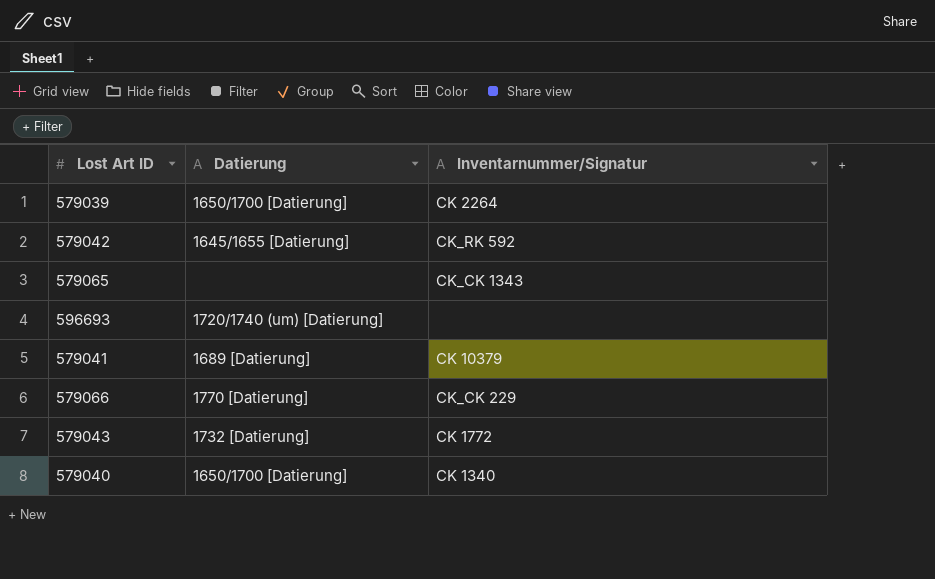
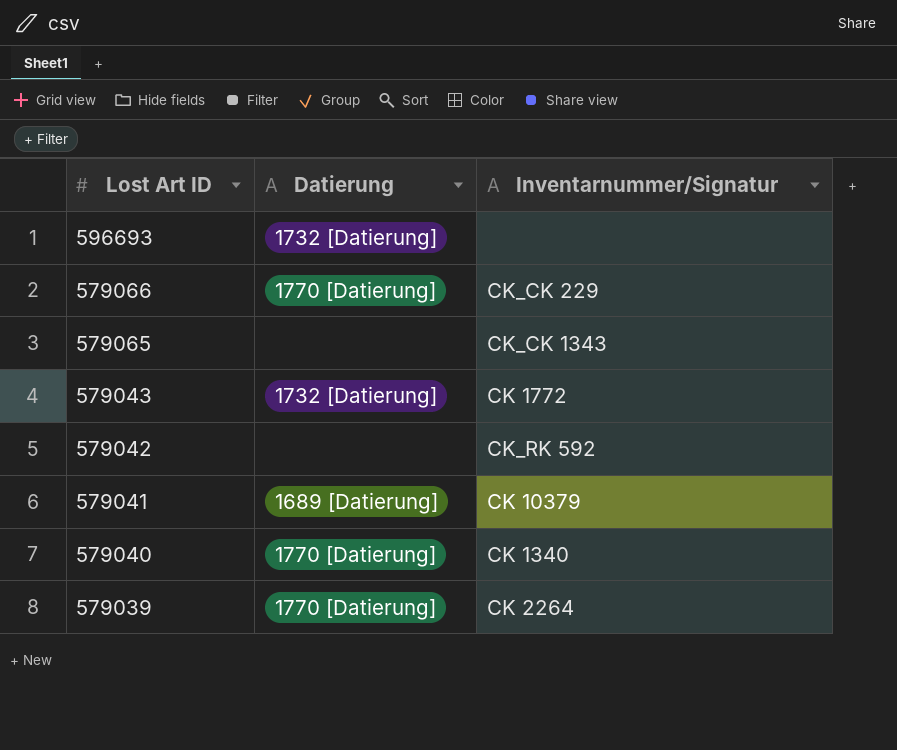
row order: none -> Lost Art ID descending
596693 | Datierung: 1720/1740 (um) [Datierung] -> 1732 [Datierung]
579042 | Datierung: 1645/1655 [Datierung] -> none
579040 | Datierung: 1650/1700 [Datierung] -> 1770 [Datierung]
579039 | Datierung: 1650/1700 [Datierung] -> 1770 [Datierung]

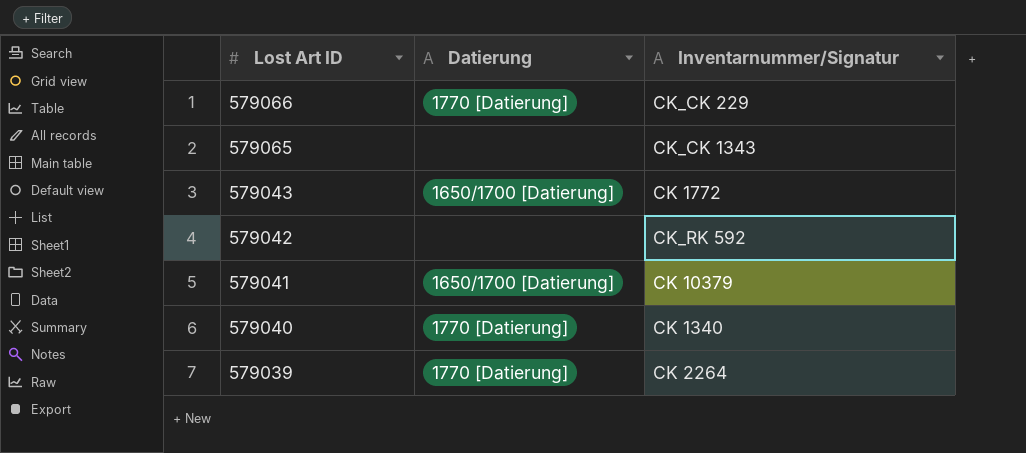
row 596693: 1732 [Datierung] | none -> none
579043 | Datierung: 1732 [Datierung] -> 1650/1700 [Datierung]
579041 | Datierung: 1689 [Datierung] -> 1650/1700 [Datierung]

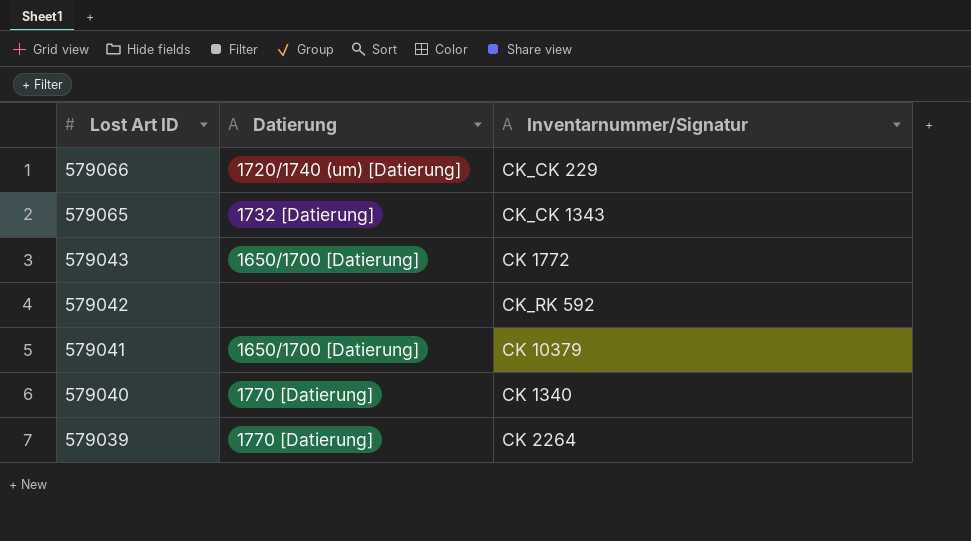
579066 | Datierung: 1770 [Datierung] -> 1720/1740 (um) [Datierung]
579065 | Datierung: none -> 1732 [Datierung]

